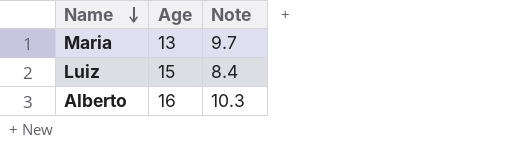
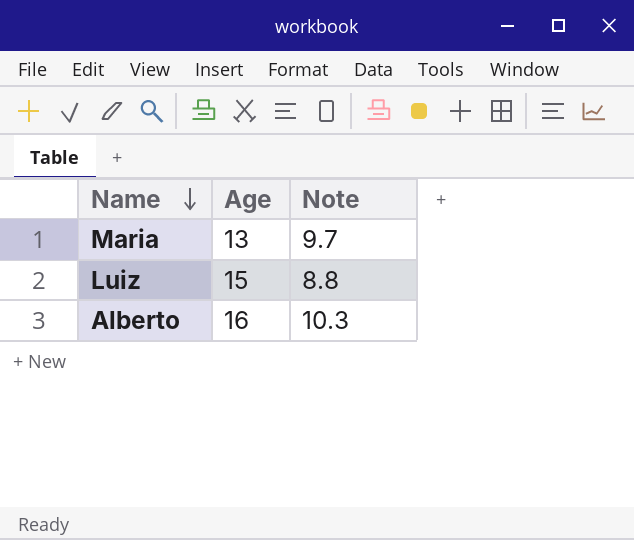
Luiz | Note: 8.4 -> 8.8

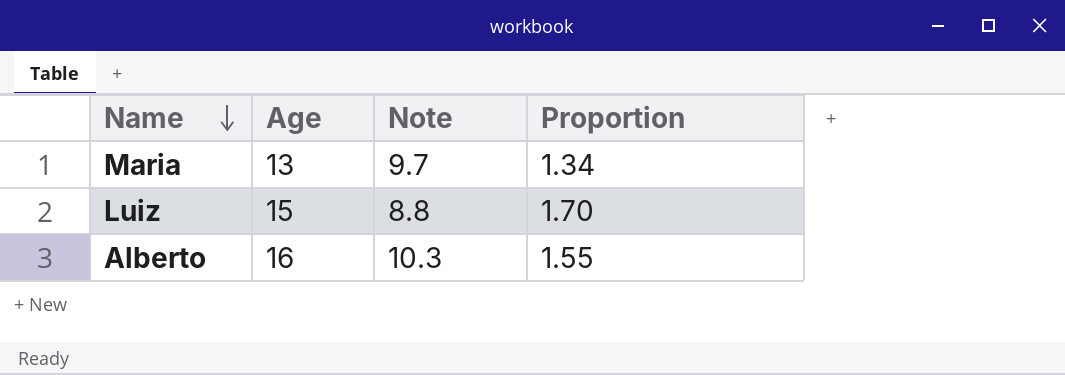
column Proportion | formula: none -> [Age] / [Note]

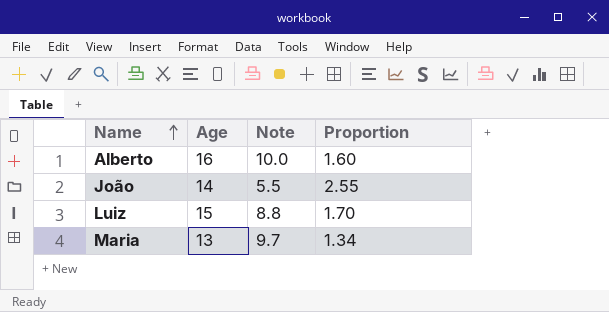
row order: Name descending -> Name ascending
Alberto | Note: 10.3 -> 10.0
Alberto | Proportion: 1.55 -> 1.60
row João: none -> 14 | 5.5 | 2.55

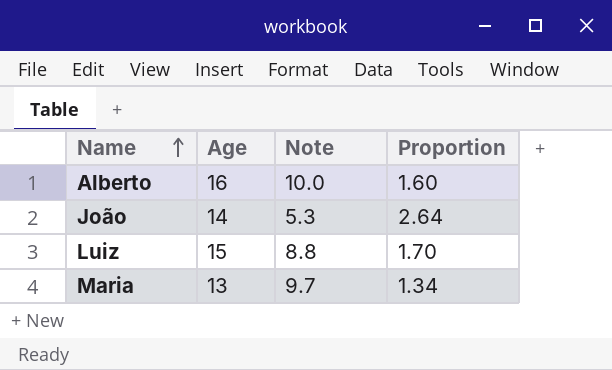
João | Note: 5.5 -> 5.3
João | Proportion: 2.55 -> 2.64

